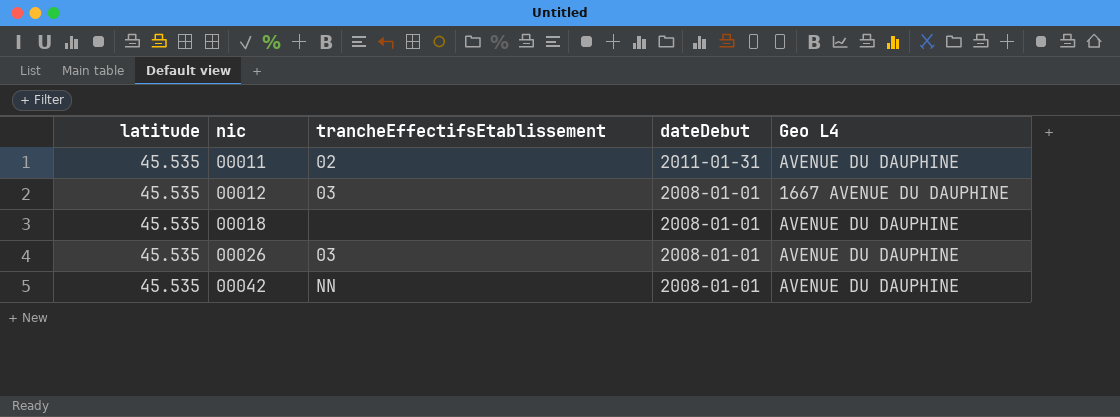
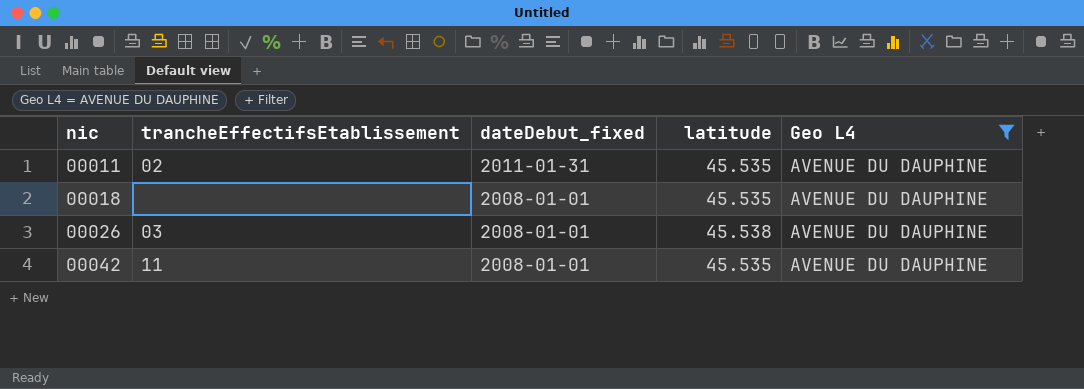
filter: none -> Geo L4 = AVENUE DU DAUPHINE
column name: dateDebut -> dateDebut_fixed
column latitude | position: 1 -> 4
00026 | latitude: 45.535 -> 45.538
00042 | trancheEffectifsEtablissement: NN -> 11

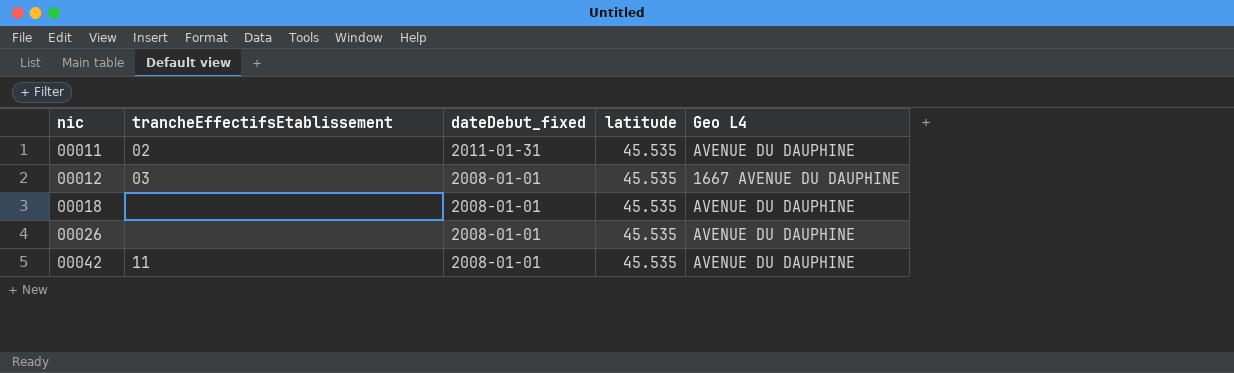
filter: Geo L4 = AVENUE DU DAUPHINE -> none
00026 | trancheEffectifsEtablissement: 03 -> none
00026 | latitude: 45.538 -> 45.535

